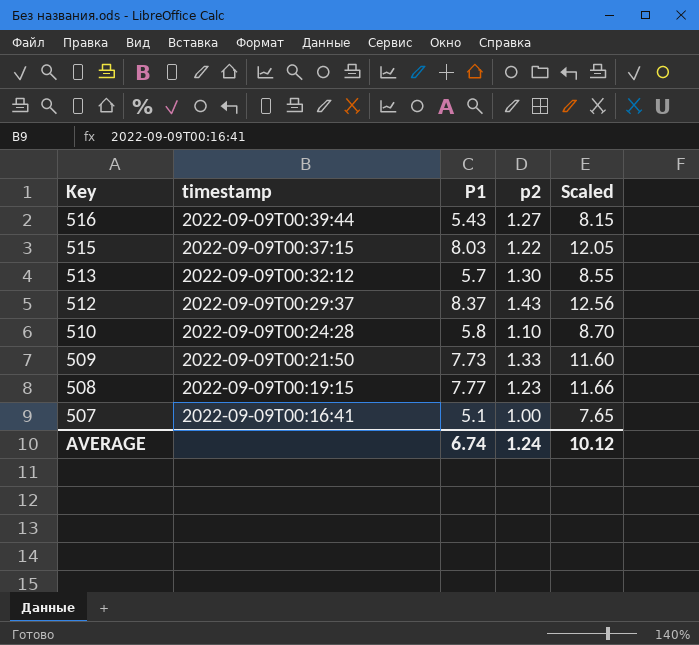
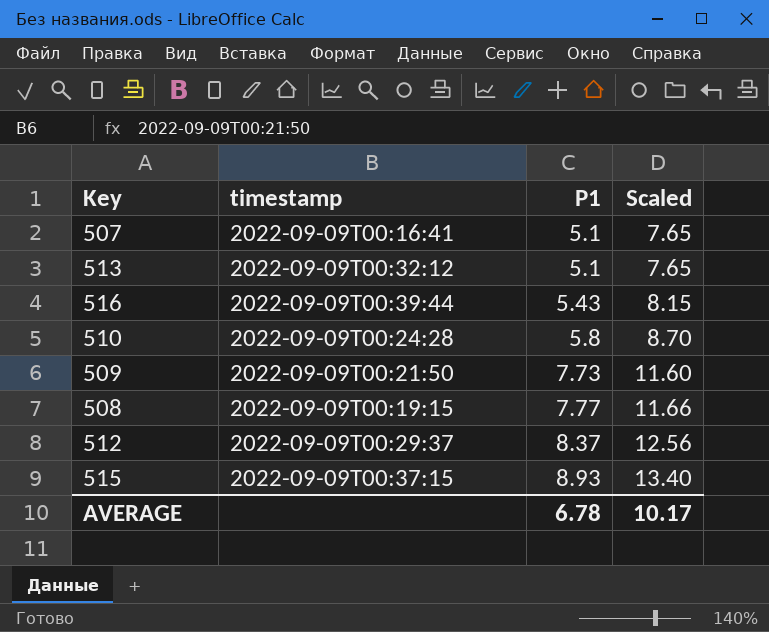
row order: Key descending -> P1 ascending
column p2 | position: 4 -> none
513 | P1: 5.7 -> 5.1
513 | Scaled: 8.55 -> 7.65
515 | P1: 8.03 -> 8.93
515 | Scaled: 12.05 -> 13.40
AVERAGE | P1: 6.74 -> 6.78
AVERAGE | Scaled: 10.12 -> 10.17

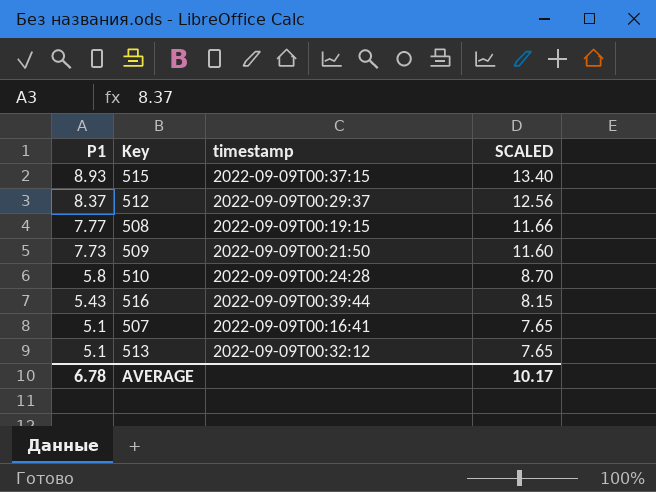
row order: P1 ascending -> P1 descending
column P1 | position: 3 -> 1
column name: Scaled -> SCALED

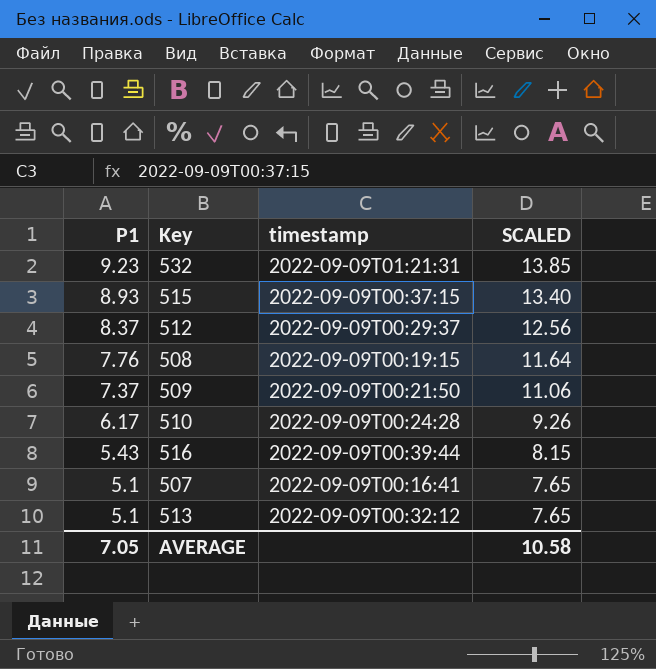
row 532: none -> 9.23 | 2022-09-09T01:21:31 | 13.85
508 | P1: 7.77 -> 7.76
508 | SCALED: 11.66 -> 11.64
509 | P1: 7.73 -> 7.37
509 | SCALED: 11.60 -> 11.06
510 | P1: 5.8 -> 6.17
510 | SCALED: 8.70 -> 9.26
AVERAGE | P1: 6.78 -> 7.05
AVERAGE | SCALED: 10.17 -> 10.58

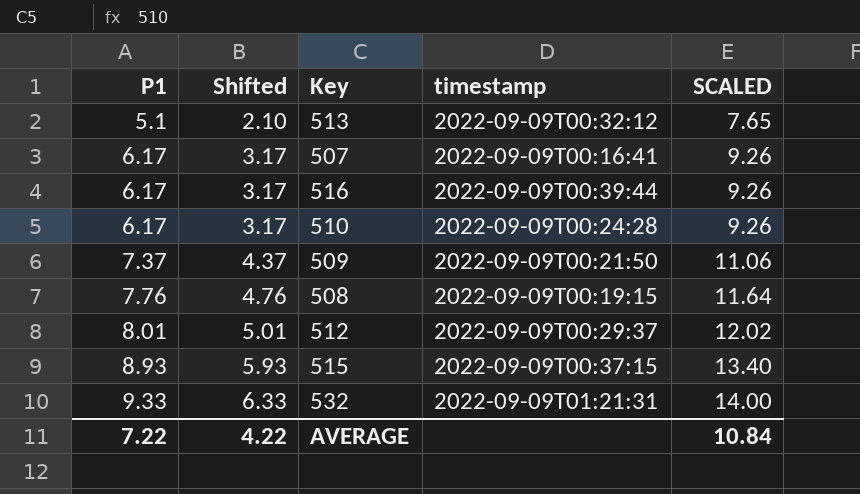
row order: P1 descending -> P1 ascending
column Shifted | formula: none -> [P1] - 3
507 | P1: 5.1 -> 6.17
507 | SCALED: 7.65 -> 9.26
516 | P1: 5.43 -> 6.17
516 | SCALED: 8.15 -> 9.26
512 | P1: 8.37 -> 8.01
512 | SCALED: 12.56 -> 12.02
532 | P1: 9.23 -> 9.33
532 | SCALED: 13.85 -> 14.00
AVERAGE | P1: 7.05 -> 7.22
AVERAGE | SCALED: 10.58 -> 10.84

